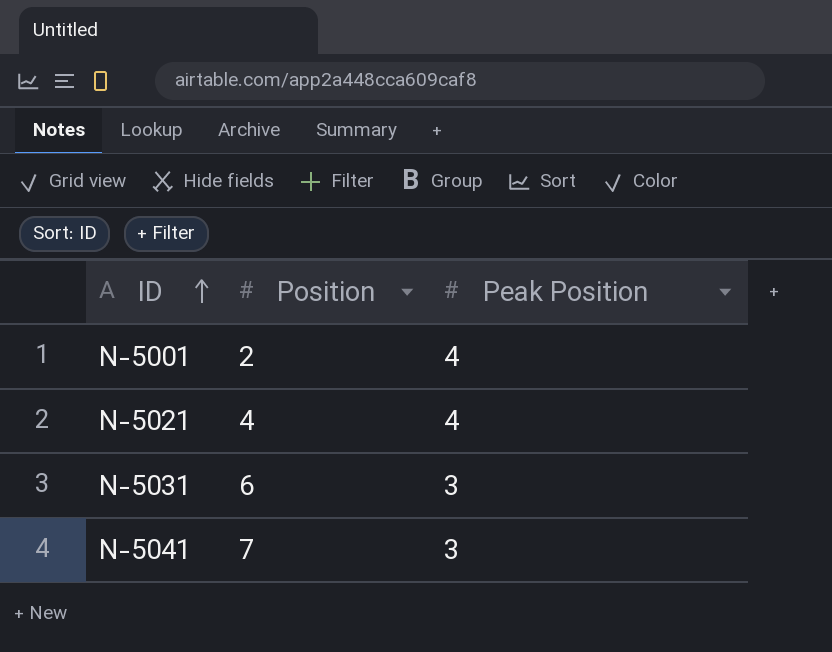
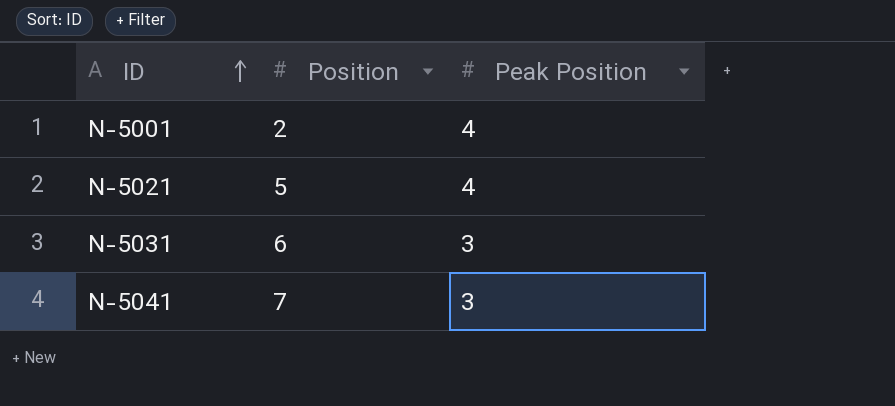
N-5021 | Position: 4 -> 5

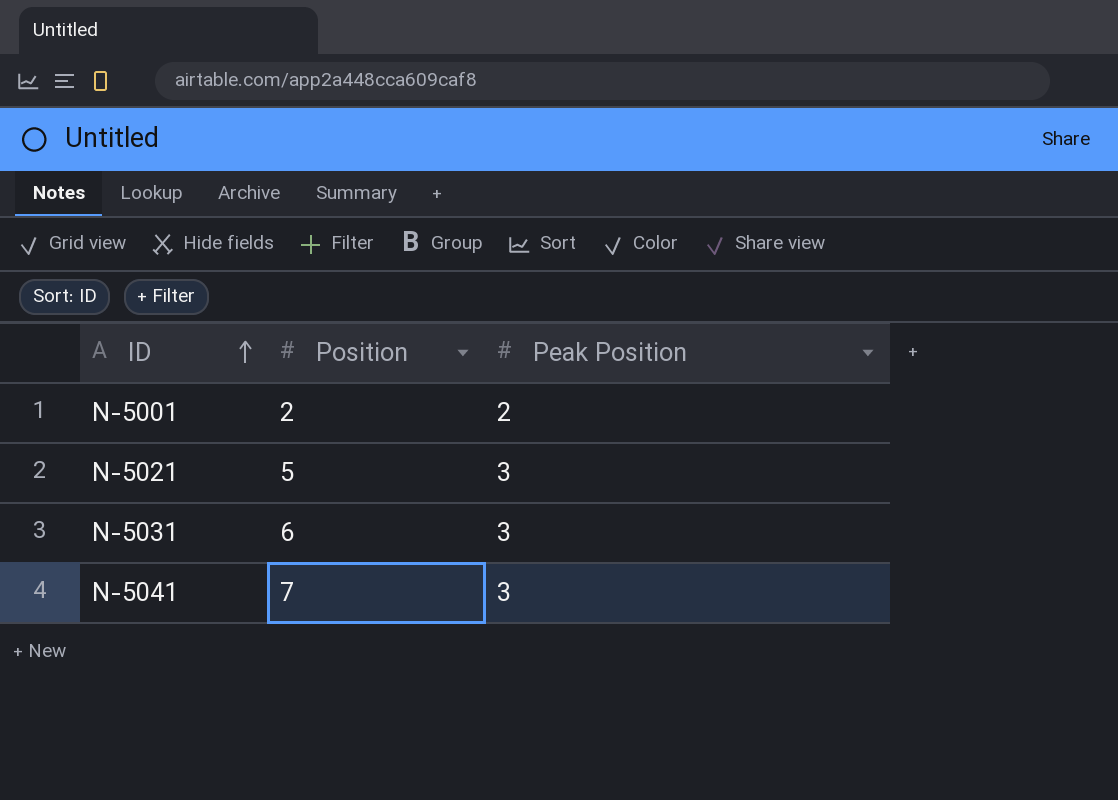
N-5001 | Peak Position: 4 -> 2
N-5021 | Peak Position: 4 -> 3

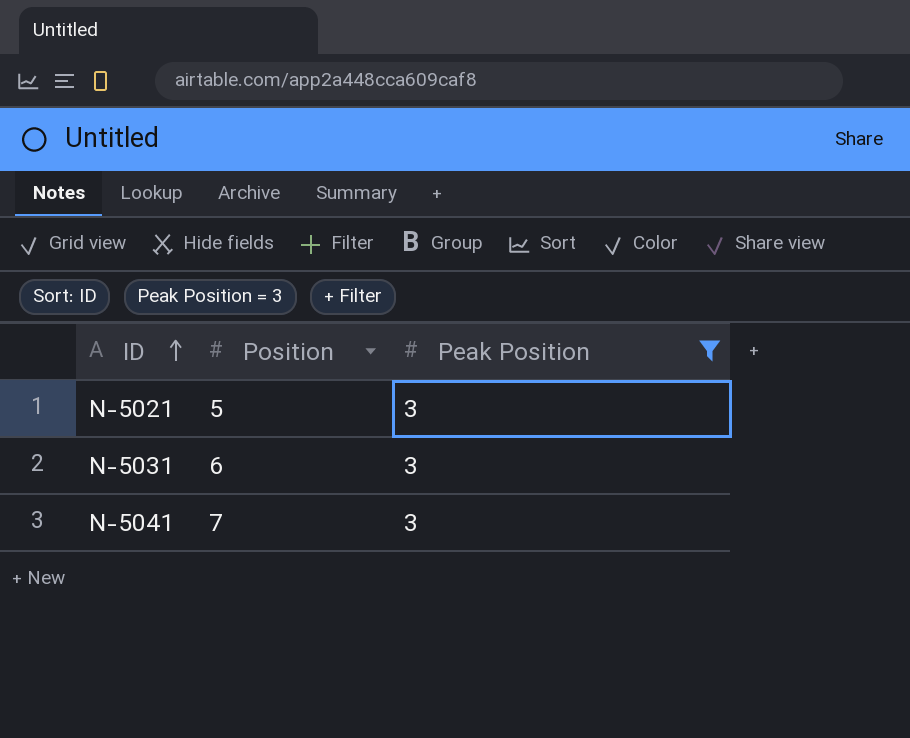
filter: none -> Peak Position = 3

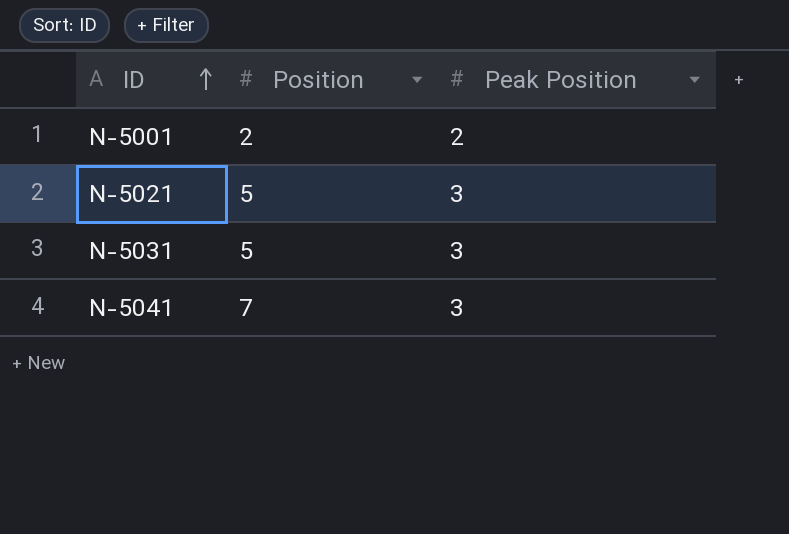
filter: Peak Position = 3 -> none
N-5031 | Position: 6 -> 5

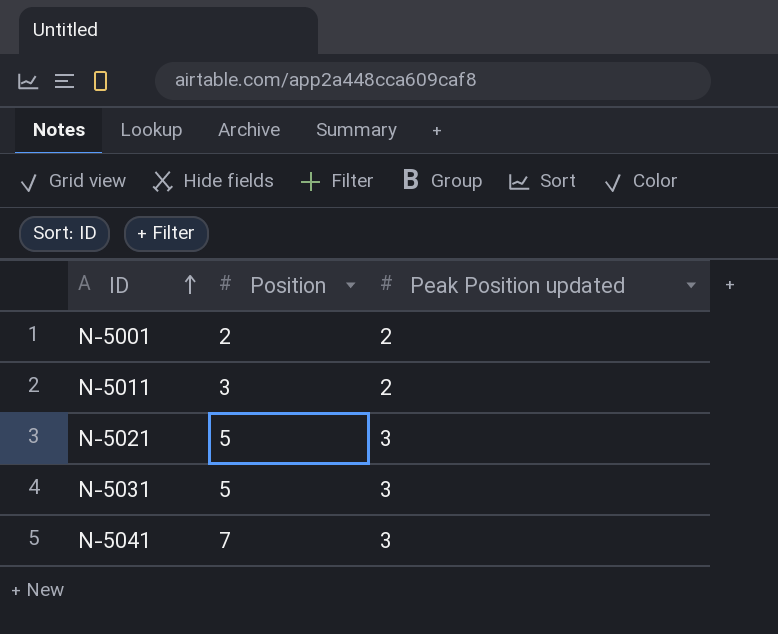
column name: Peak Position -> Peak Position updated
row N-5011: none -> 3 | 2

